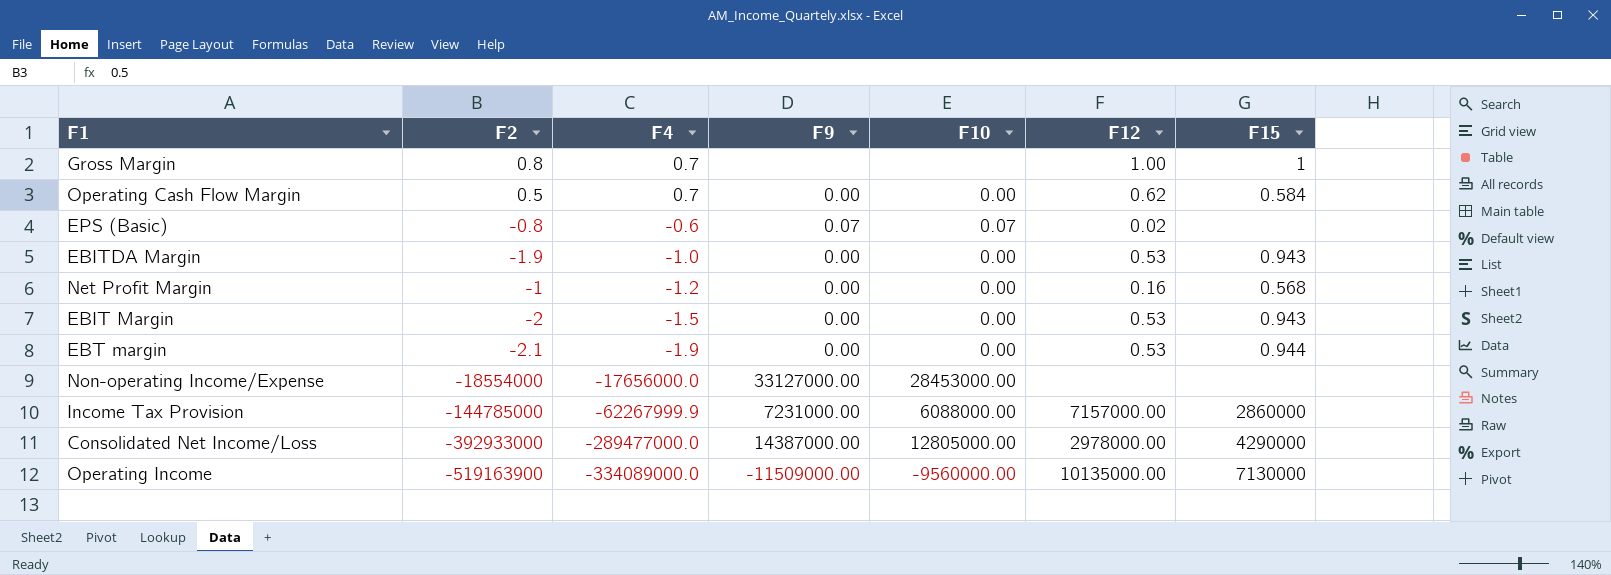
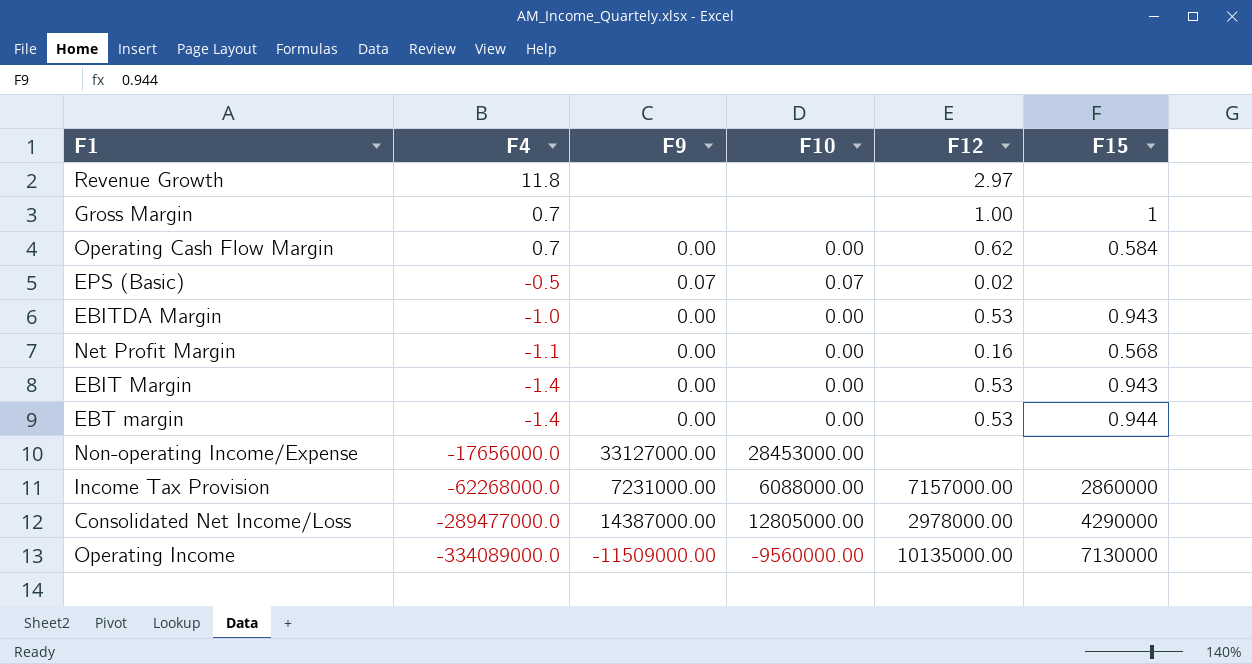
column F2 | position: 2 -> none
row Revenue Growth: none -> 11.8 | none | none | 2.97 | none
EPS (Basic) | F4: -0.6 -> -0.5
Net Profit Margin | F4: -1.2 -> -1.1
EBIT Margin | F4: -1.5 -> -1.4
EBT margin | F4: -1.9 -> -1.4
Income Tax Provision | F4: -62267999.9 -> -62268000.0

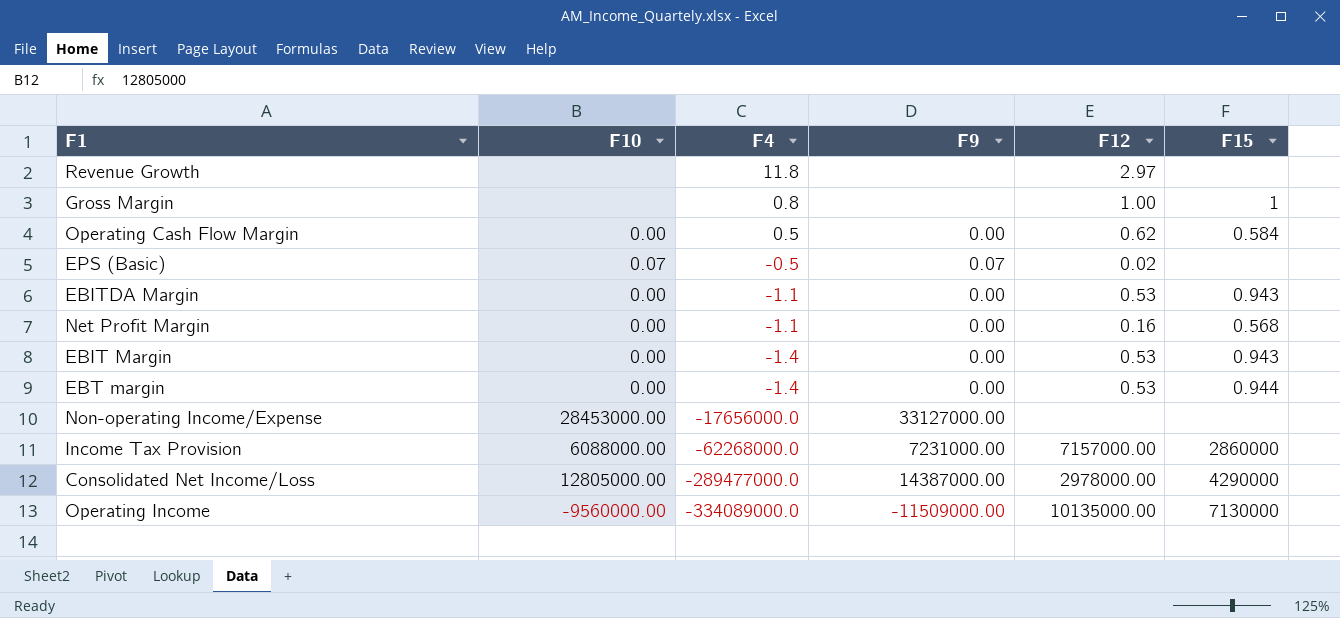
column F10 | position: 4 -> 2
Gross Margin | F4: 0.7 -> 0.8
Operating Cash Flow Margin | F4: 0.7 -> 0.5
EBITDA Margin | F4: -1.0 -> -1.1

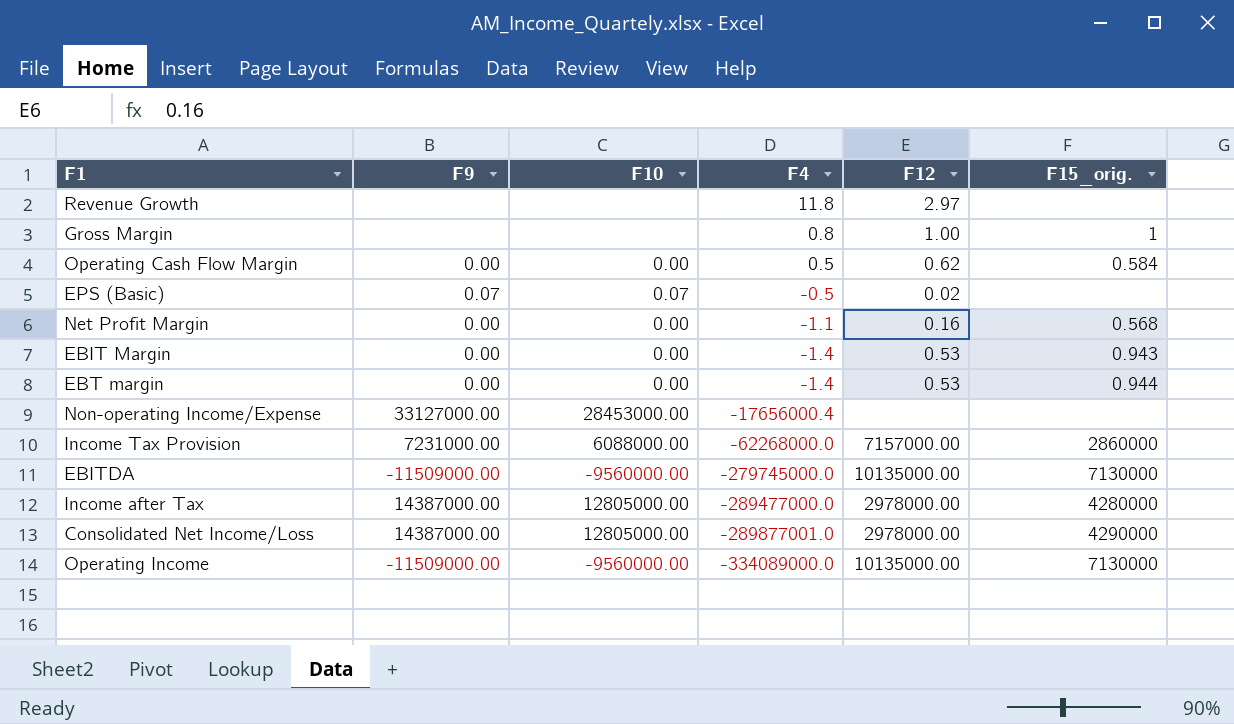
column F9 | position: 4 -> 2
column name: F15 -> F15_orig.
row EBITDA Margin: 0.00 | -1.1 | 0.00 | 0.53 | 0.943 -> none
Non-operating Income/Expense | F4: -17656000.0 -> -17656000.4
row EBITDA: none -> -11509000.00 | -9560000.00 | -279745000.0 | 10135000.00 | 7130000
row Income after Tax: none -> 14387000.00 | 12805000.00 | -289477000.0 | 2978000.00 | 4280000
Consolidated Net Income/Loss | F4: -289477000.0 -> -289877001.0

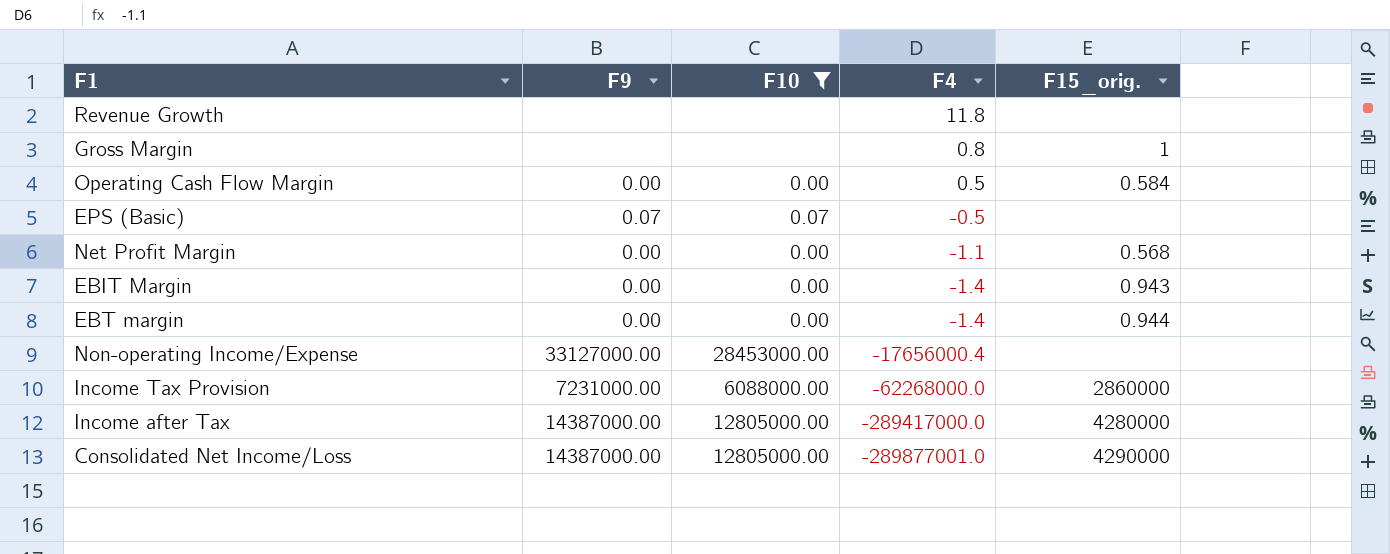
filter: none -> F10 != -9560000.00
column F12 | position: 5 -> none
Income after Tax | F4: -289477000.0 -> -289417000.0

